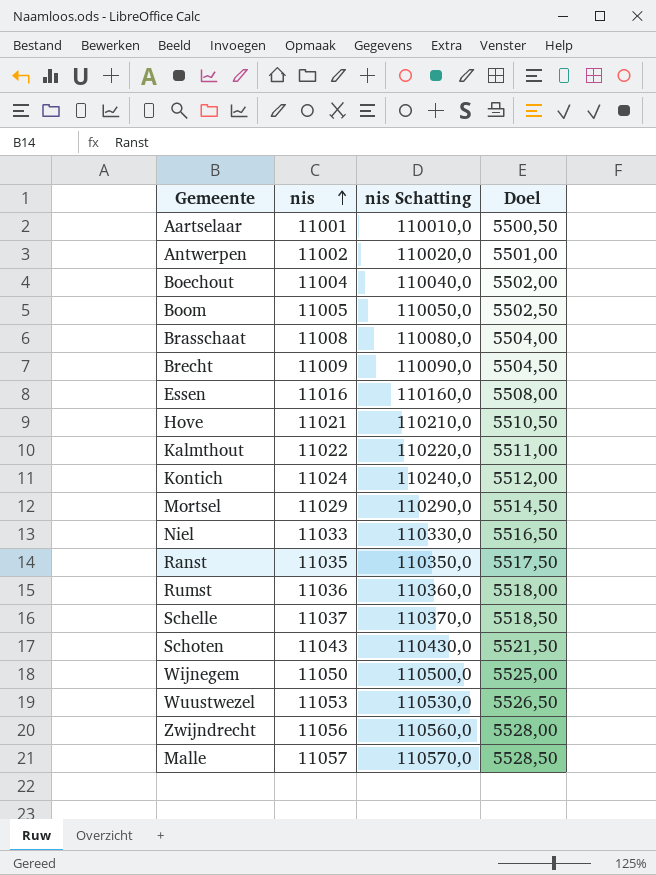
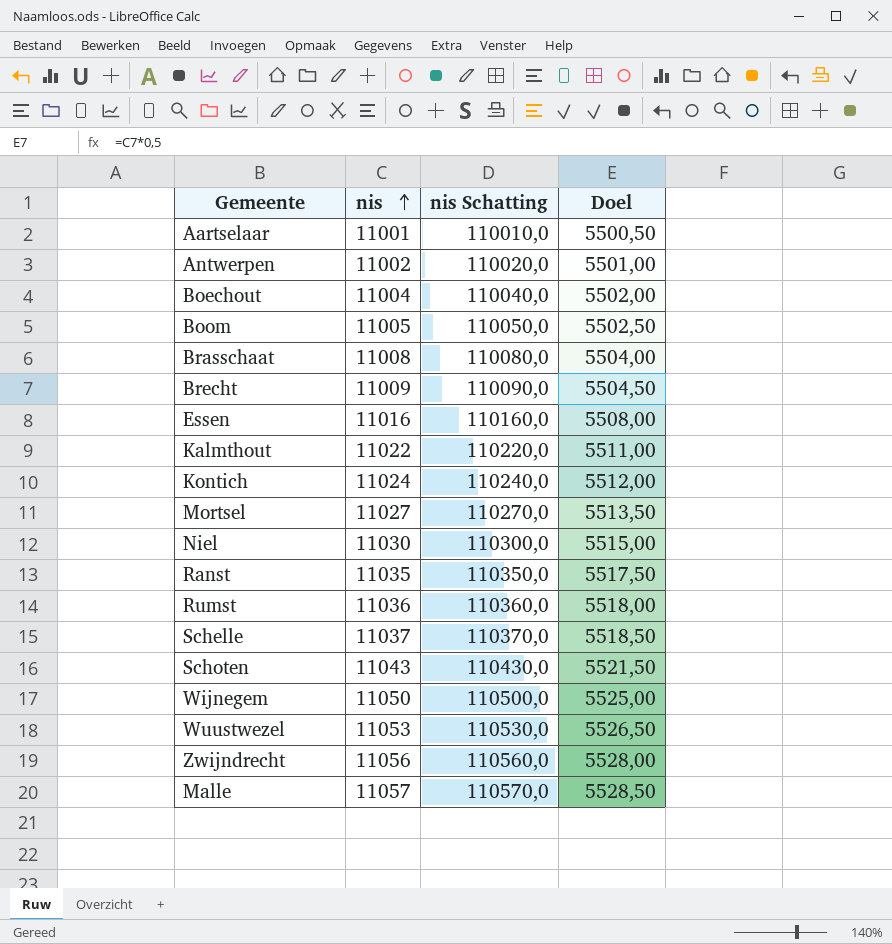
row Hove: 11021 | 110210,0 | 5510,50 -> none
Mortsel | nis: 11029 -> 11027
Mortsel | nis Schatting: 110290,0 -> 110270,0
Mortsel | Doel: 5514,50 -> 5513,50
Niel | nis: 11033 -> 11030
Niel | nis Schatting: 110330,0 -> 110300,0
Niel | Doel: 5516,50 -> 5515,00

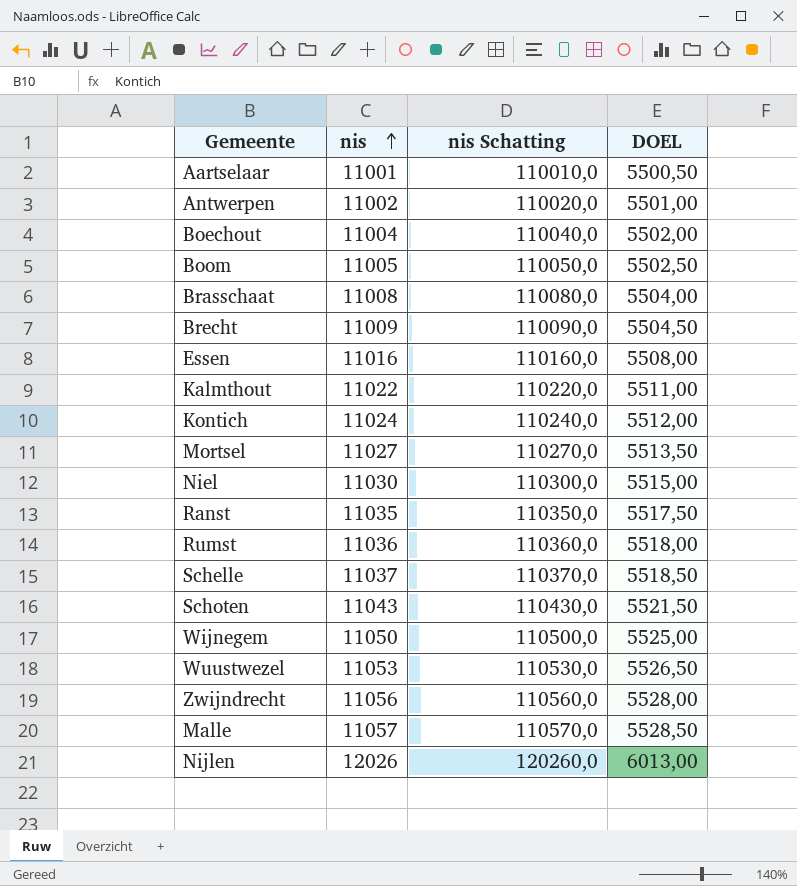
column name: Doel -> DOEL
row Nijlen: none -> 12026 | 120260,0 | 6013,00

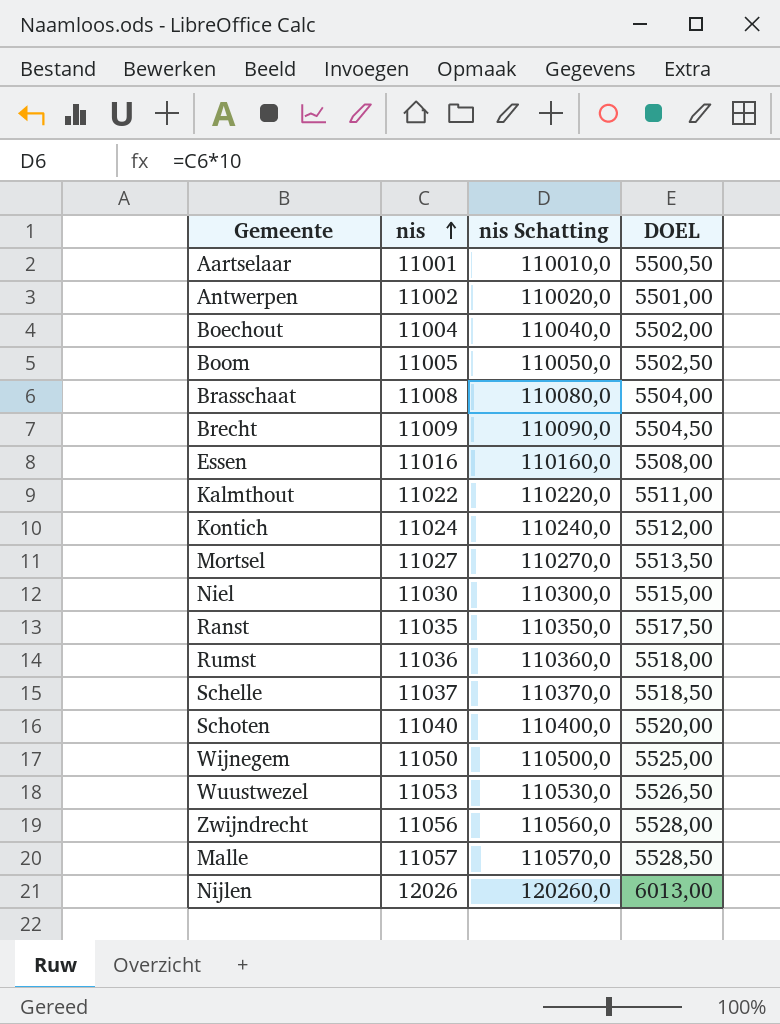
Schoten | nis: 11043 -> 11040
Schoten | nis Schatting: 110430,0 -> 110400,0
Schoten | DOEL: 5521,50 -> 5520,00

